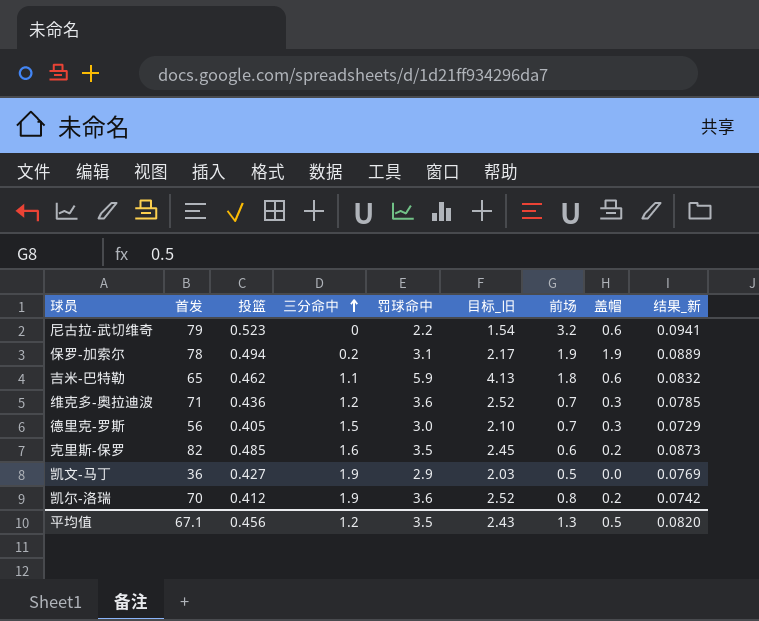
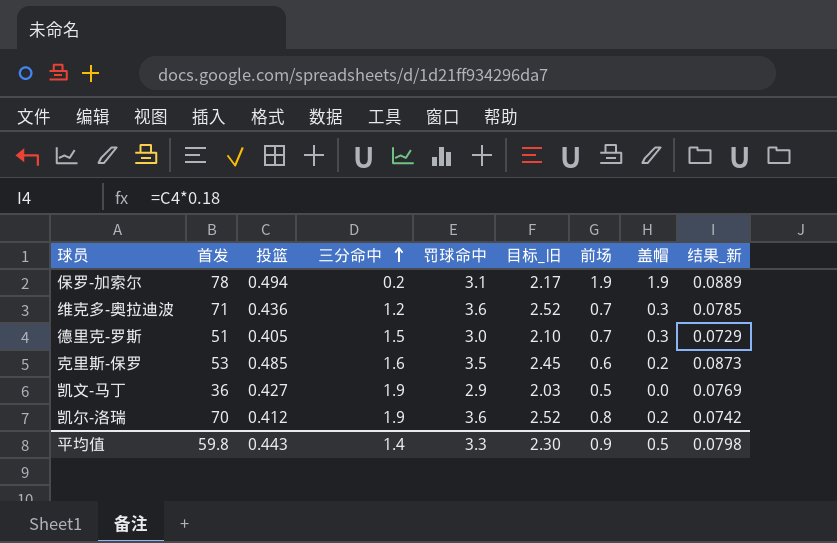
row 尼古拉-武切维奇: 79 | 0.523 | 0 | 2.2 | 1.54 | 3.2 | 0.6 | 0.0941 -> none
row 吉米-巴特勒: 65 | 0.462 | 1.1 | 5.9 | 4.13 | 1.8 | 0.6 | 0.0832 -> none
德里克-罗斯 | 首发: 56 -> 51
克里斯-保罗 | 首发: 82 -> 53
平均值 | 首发: 67.1 -> 59.8
平均值 | 投篮: 0.456 -> 0.443
平均值 | 三分命中: 1.2 -> 1.4
平均值 | 罚球命中: 3.5 -> 3.3
平均值 | 目标_旧: 2.43 -> 2.30
平均值 | 前场: 1.3 -> 0.9
平均值 | 结果_新: 0.0820 -> 0.0798

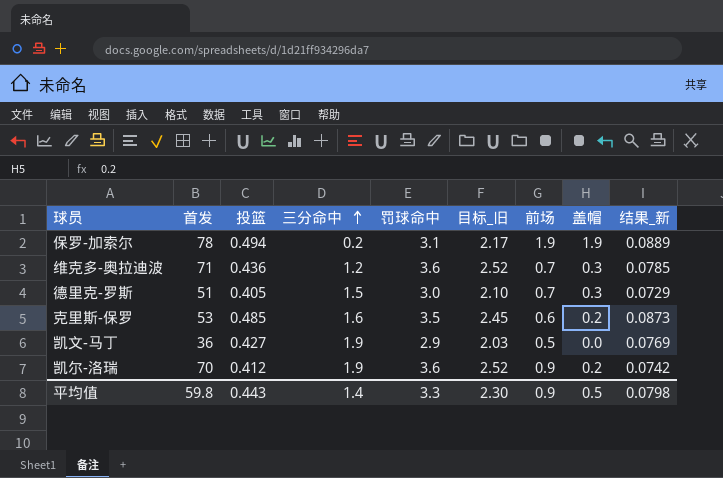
凯尔-洛瑞 | 前场: 0.8 -> 0.9

